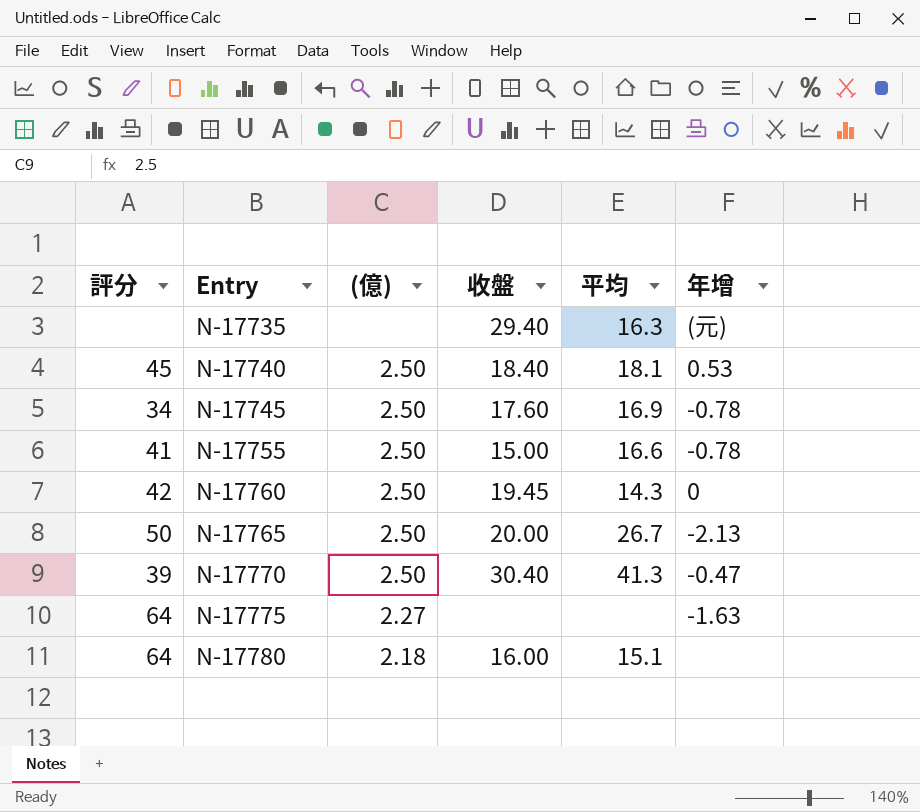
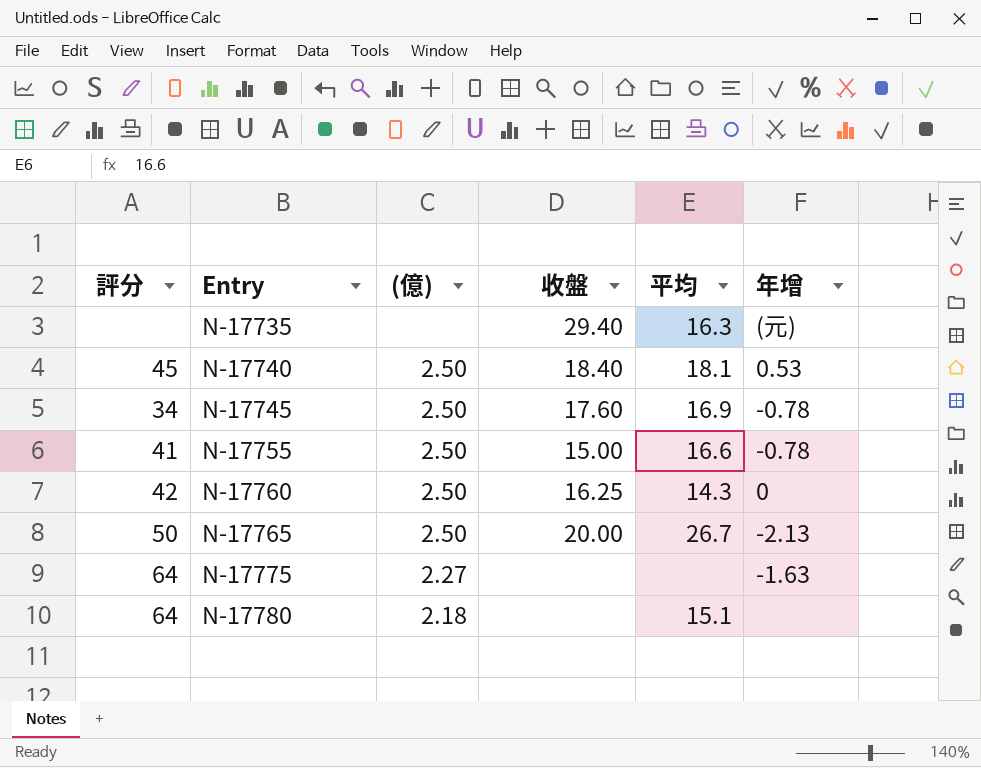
row N-17770: 39 | 2.50 | 30.40 | 41.3 | -0.47 -> none
N-17760 | 收盤: 19.45 -> 16.25
N-17780 | 收盤: 16.00 -> none

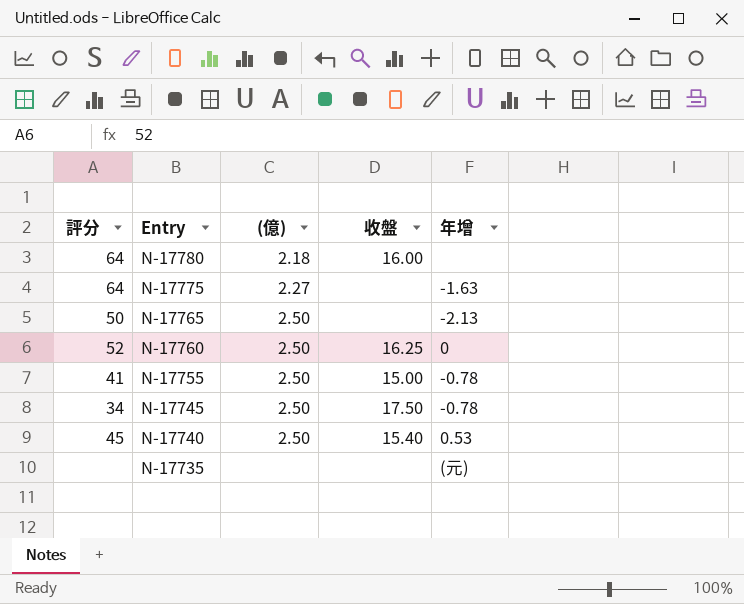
row order: Entry ascending -> Entry descending
column 平均 | position: 5 -> none
N-17780 | 收盤: none -> 16.00
N-17765 | 收盤: 20.00 -> none
N-17760 | 評分: 42 -> 52
N-17745 | 收盤: 17.60 -> 17.50
N-17740 | 收盤: 18.40 -> 15.40
N-17735 | 收盤: 29.40 -> none

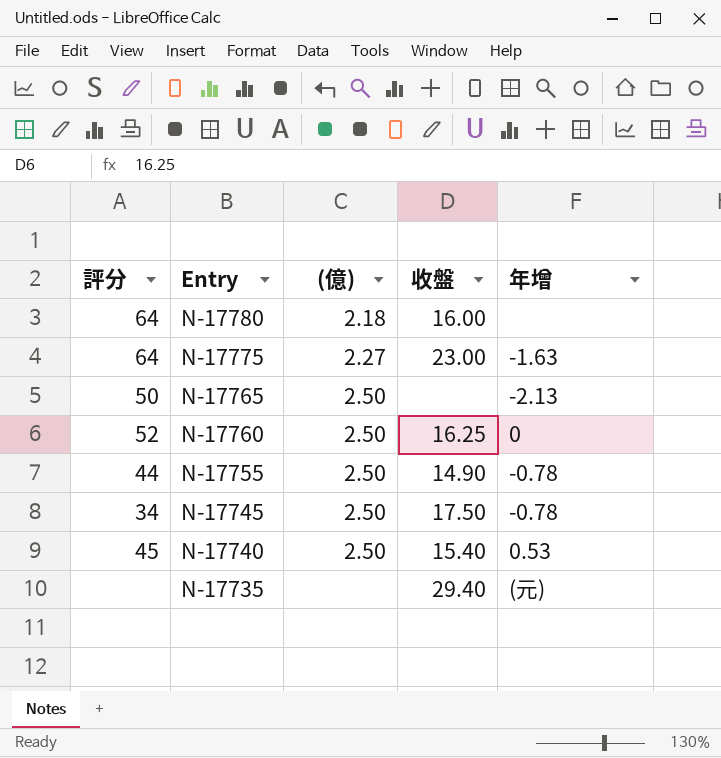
N-17775 | 收盤: none -> 23.00
N-17755 | 評分: 41 -> 44
N-17755 | 收盤: 15.00 -> 14.90
N-17735 | 收盤: none -> 29.40

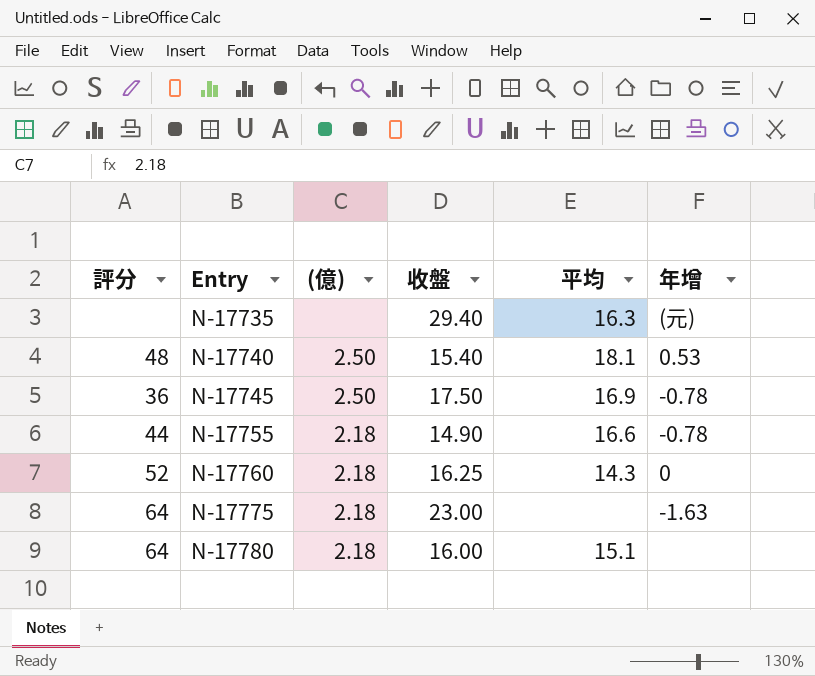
row order: Entry descending -> Entry ascending
column 平均 | position: none -> 5
row N-17765: 50 | 2.50 | none | -2.13 -> none
N-17740 | 評分: 45 -> 48
N-17745 | 評分: 34 -> 36
N-17755 | (億): 2.50 -> 2.18
N-17760 | (億): 2.50 -> 2.18
N-17775 | (億): 2.27 -> 2.18

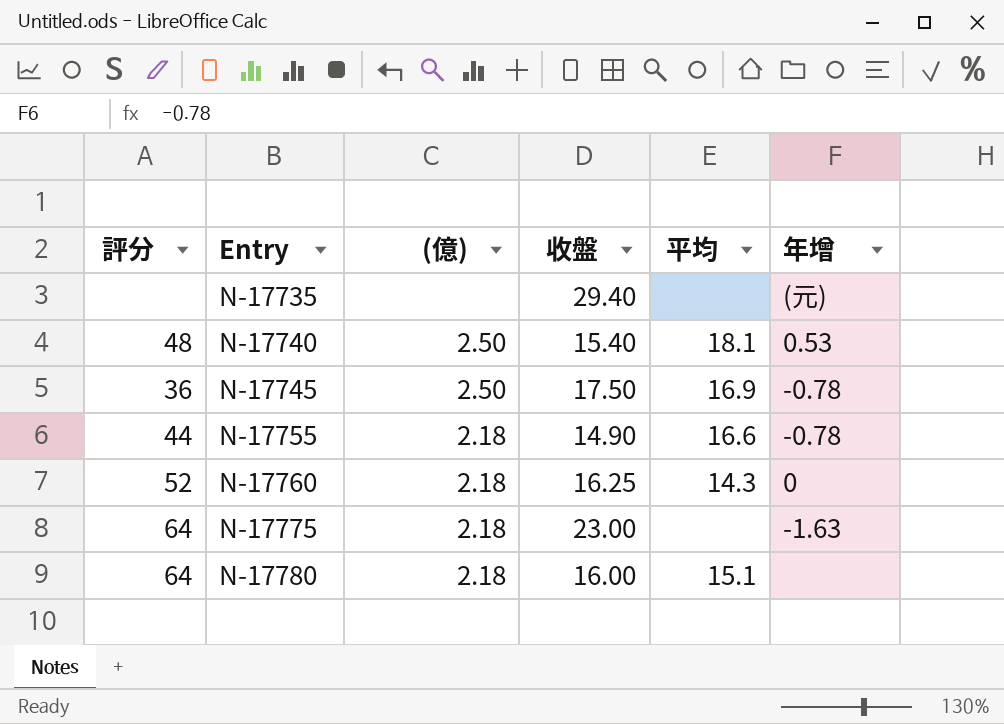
N-17735 | 平均: 16.3 -> none

